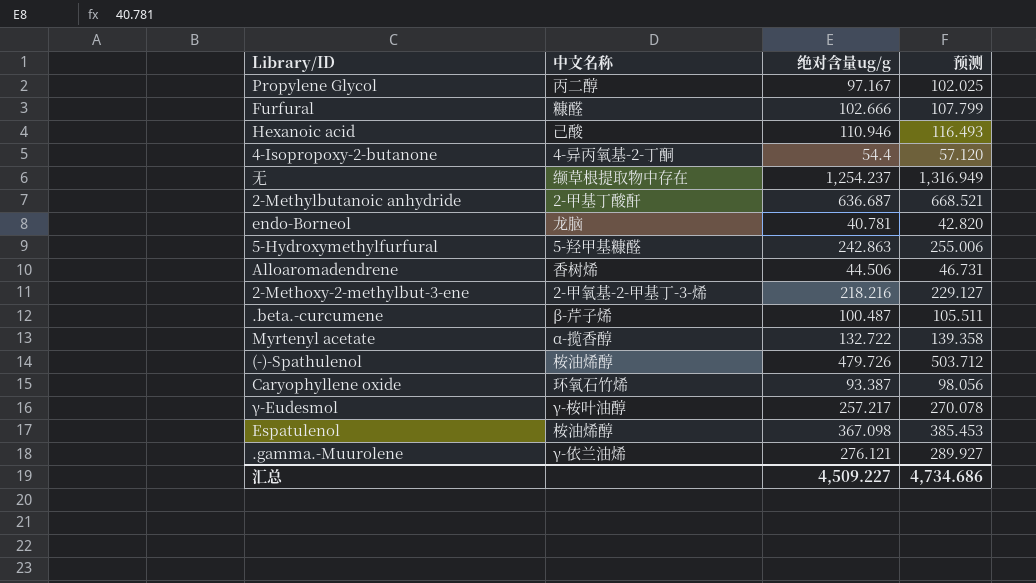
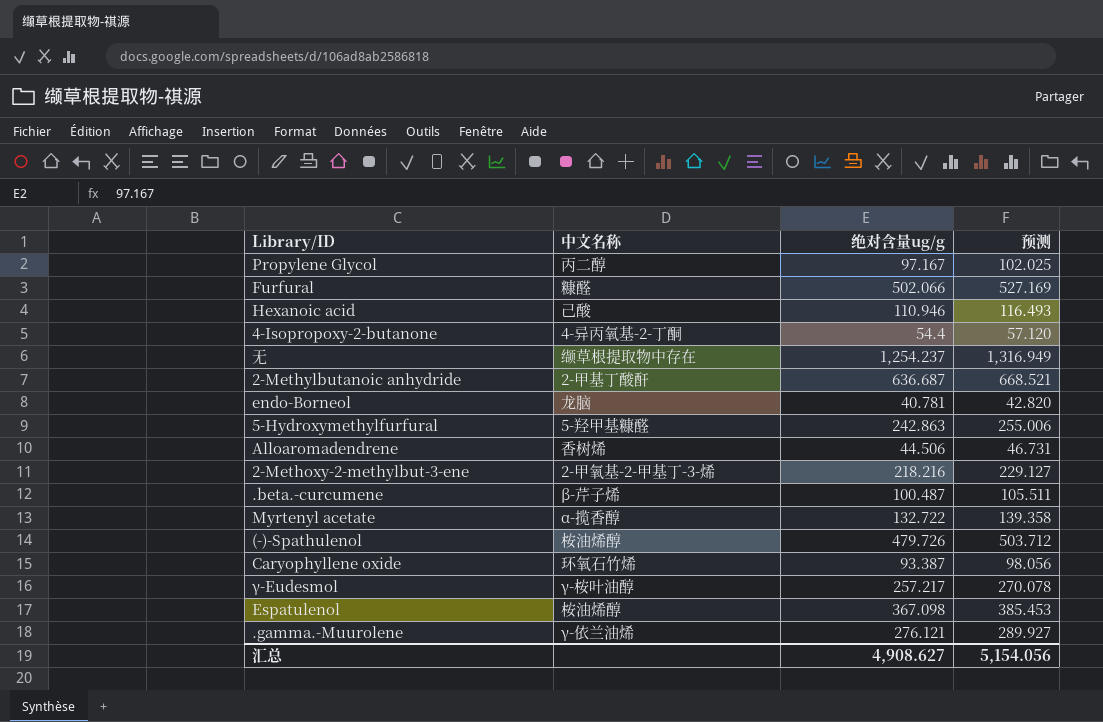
Furfural | 绝对含量ug/g: 102.666 -> 502.066
Furfural | 预测: 107.799 -> 527.169
汇总 | 绝对含量ug/g: 4,509.227 -> 4,908.627
汇总 | 预测: 4,734.686 -> 5,154.056

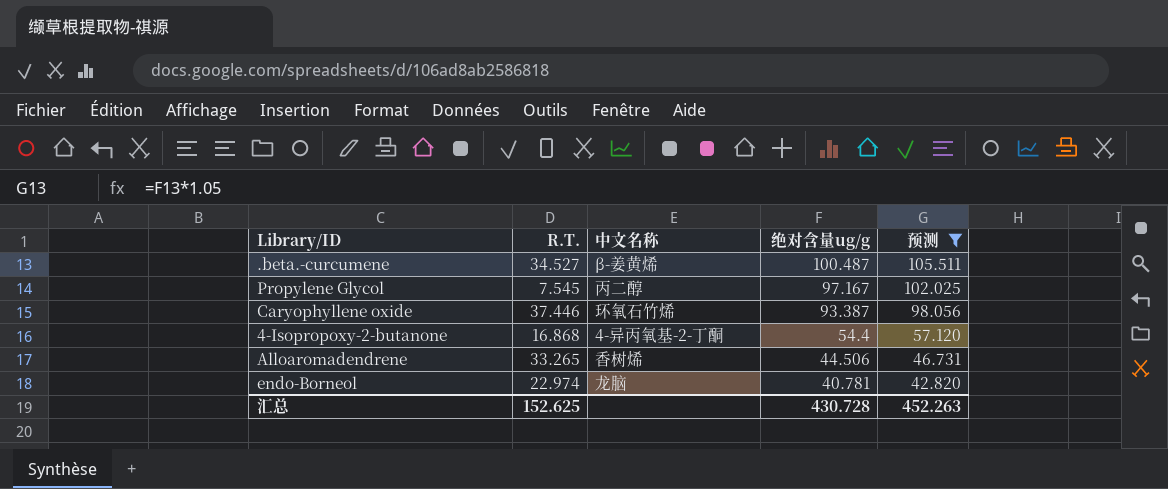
filter: none -> 预测 <= 105.511
row order: none -> 绝对含量ug/g descending
column R.T. | position: none -> 2
.beta.-curcumene | 中文名称: β-芹子烯 -> β-姜黄烯
汇总 | 绝对含量ug/g: 4,908.627 -> 430.728
汇总 | 预测: 5,154.056 -> 452.263

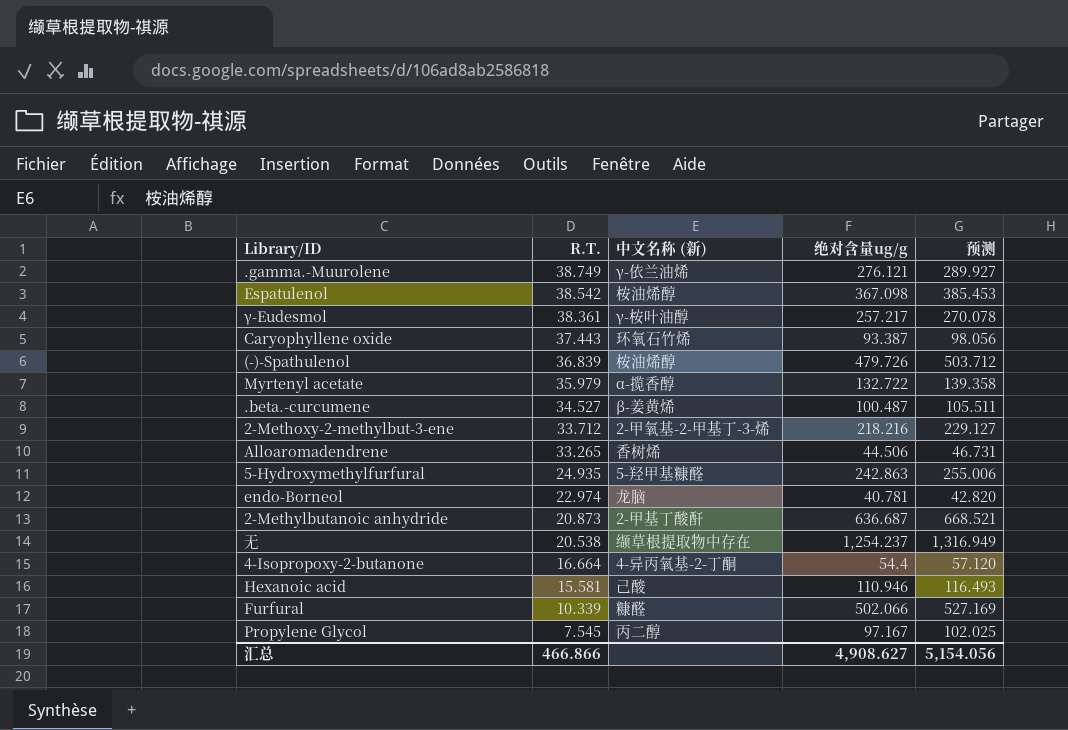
filter: 预测 <= 105.511 -> none
row order: 绝对含量ug/g descending -> R.T. descending
column name: 中文名称 -> 中文名称 (新)
Caryophyllene oxide | R.T.: 37.446 -> 37.443
4-Isopropoxy-2-butanone | R.T.: 16.868 -> 16.664
汇总 | R.T.: 152.625 -> 466.866
汇总 | 绝对含量ug/g: 430.728 -> 4,908.627
汇总 | 预测: 452.263 -> 5,154.056

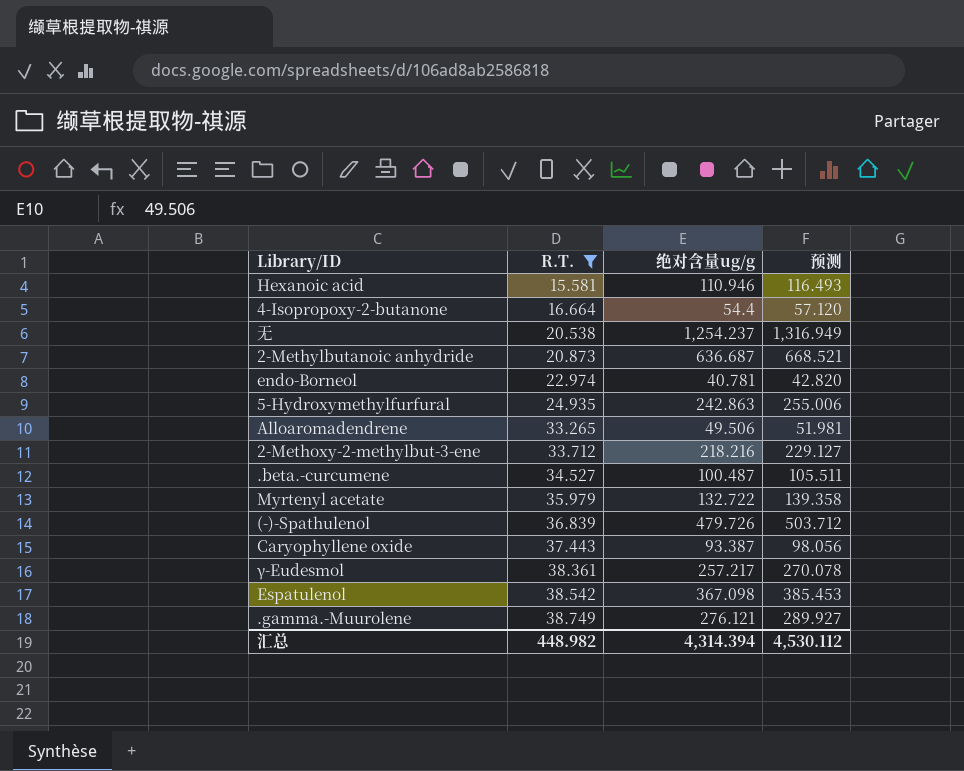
filter: none -> R.T. >= 15.581
row order: R.T. descending -> R.T. ascending
column 中文名称 (新) | position: 3 -> none
Alloaromadendrene | 绝对含量ug/g: 44.506 -> 49.506
Alloaromadendrene | 预测: 46.731 -> 51.981
汇总 | R.T.: 466.866 -> 448.982
汇总 | 绝对含量ug/g: 4,908.627 -> 4,314.394
汇总 | 预测: 5,154.056 -> 4,530.112

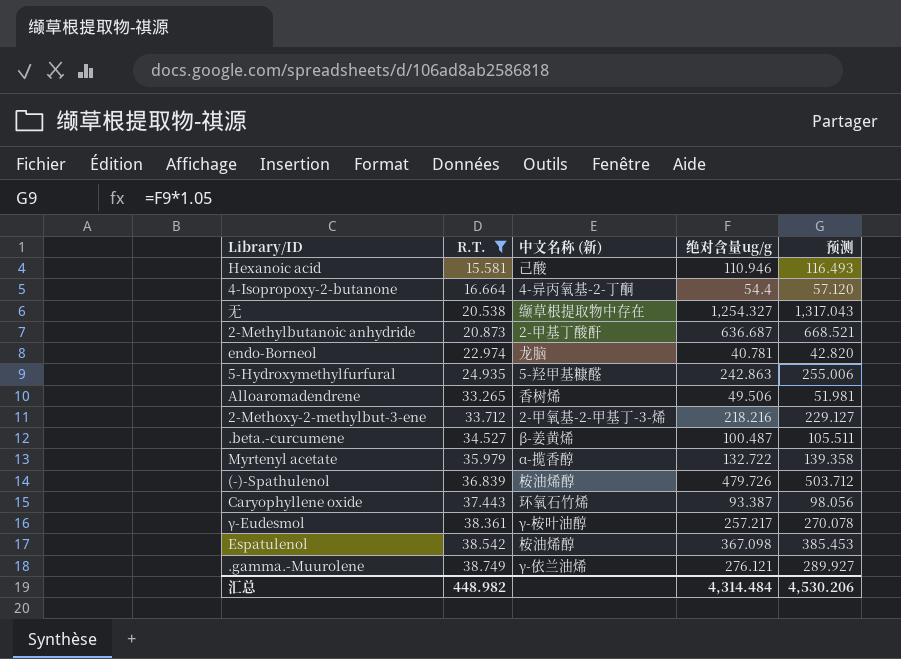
column 中文名称 (新) | position: none -> 3
无 | 绝对含量ug/g: 1,254.237 -> 1,254.327
无 | 预测: 1,316.949 -> 1,317.043
汇总 | 绝对含量ug/g: 4,314.394 -> 4,314.484
汇总 | 预测: 4,530.112 -> 4,530.206

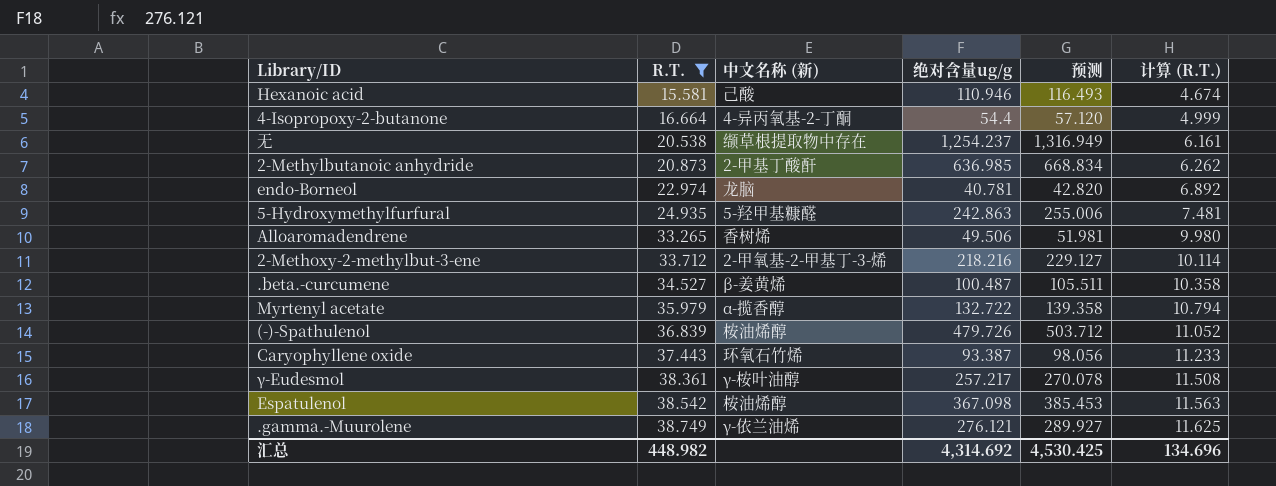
column 计算 (R.T.) | formula: none -> [R.T.] * 0.3
无 | 绝对含量ug/g: 1,254.327 -> 1,254.237
无 | 预测: 1,317.043 -> 1,316.949
2-Methylbutanoic anhydride | 绝对含量ug/g: 636.687 -> 636.985
2-Methylbutanoic anhydride | 预测: 668.521 -> 668.834
汇总 | 绝对含量ug/g: 4,314.484 -> 4,314.692
汇总 | 预测: 4,530.206 -> 4,530.425

